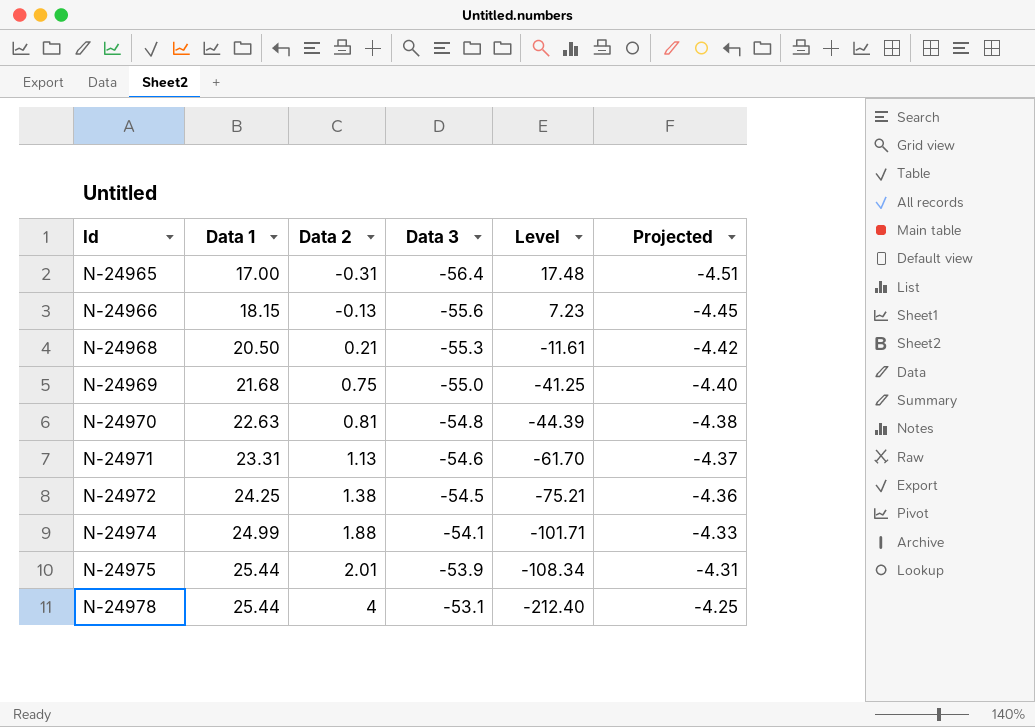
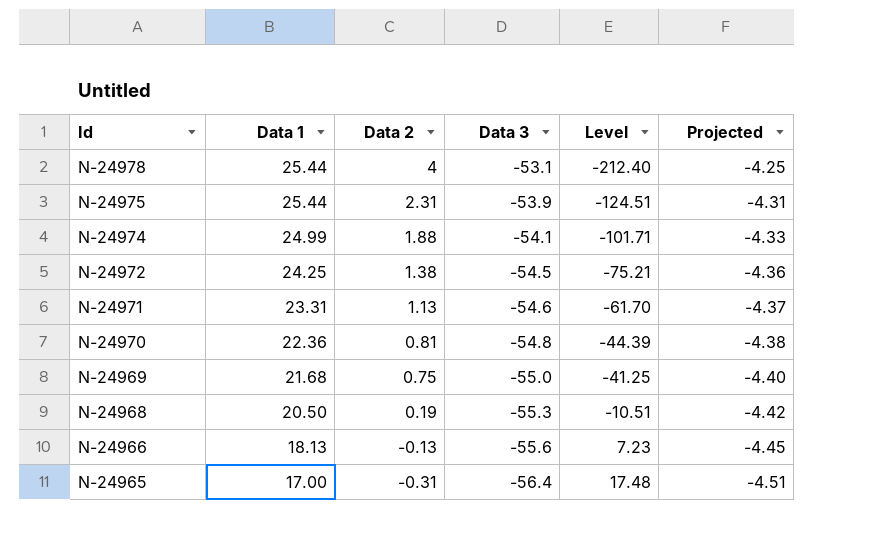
row order: Id ascending -> Id descending
N-24975 | Data 2: 2.01 -> 2.31
N-24975 | Level: -108.34 -> -124.51
N-24970 | Data 1: 22.63 -> 22.36
N-24968 | Data 2: 0.21 -> 0.19
N-24968 | Level: -11.61 -> -10.51
N-24966 | Data 1: 18.15 -> 18.13

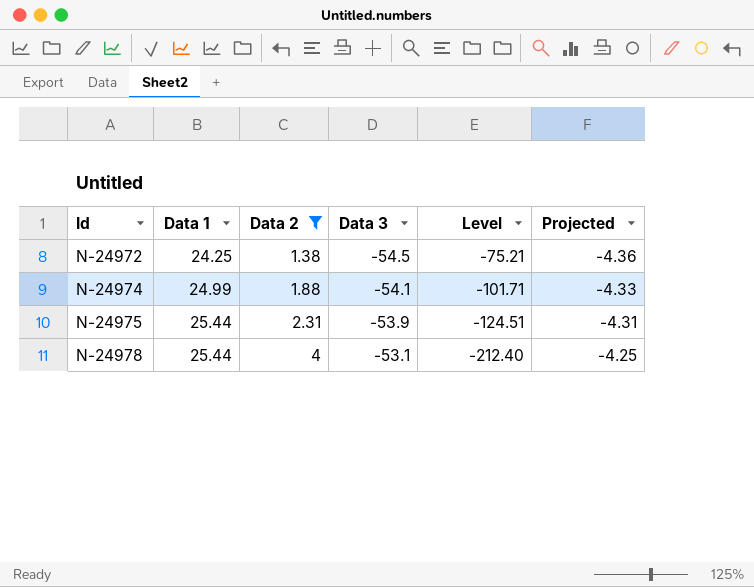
filter: none -> Data 2 >= 1.38
row order: Id descending -> Id ascending

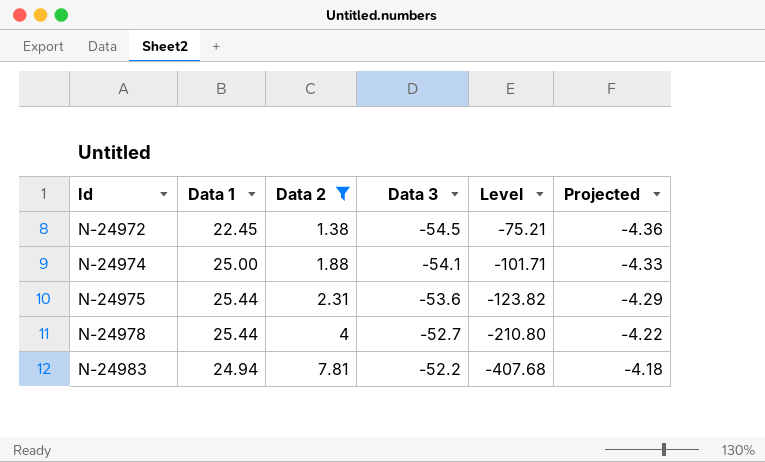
N-24972 | Data 1: 24.25 -> 22.45
N-24974 | Data 1: 24.99 -> 25.00
N-24975 | Data 3: -53.9 -> -53.6
N-24975 | Level: -124.51 -> -123.82
N-24975 | Projected: -4.31 -> -4.29
N-24978 | Data 3: -53.1 -> -52.7
N-24978 | Level: -212.40 -> -210.80
N-24978 | Projected: -4.25 -> -4.22
row N-24983: none -> 24.94 | 7.81 | -52.2 | -407.68 | -4.18

